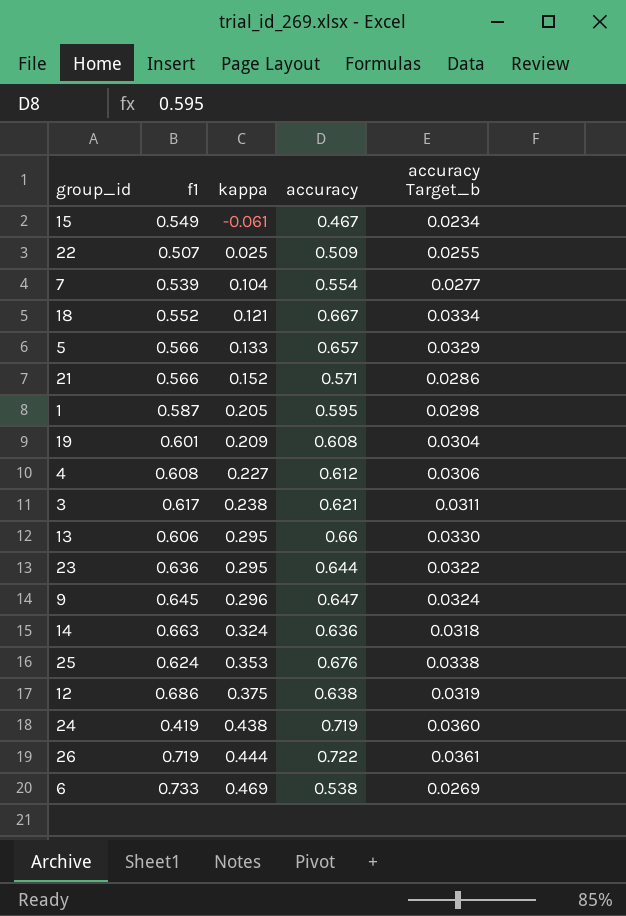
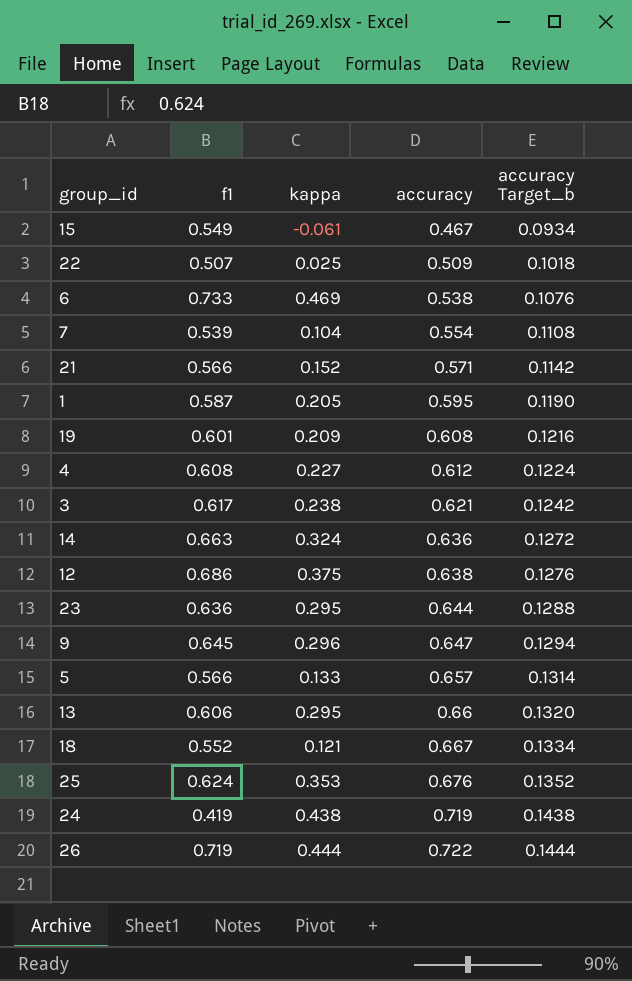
row order: kappa ascending -> accuracy ascending
column accuracy Target_b | formula: [accuracy] * 0.05 -> [accuracy] * 0.2

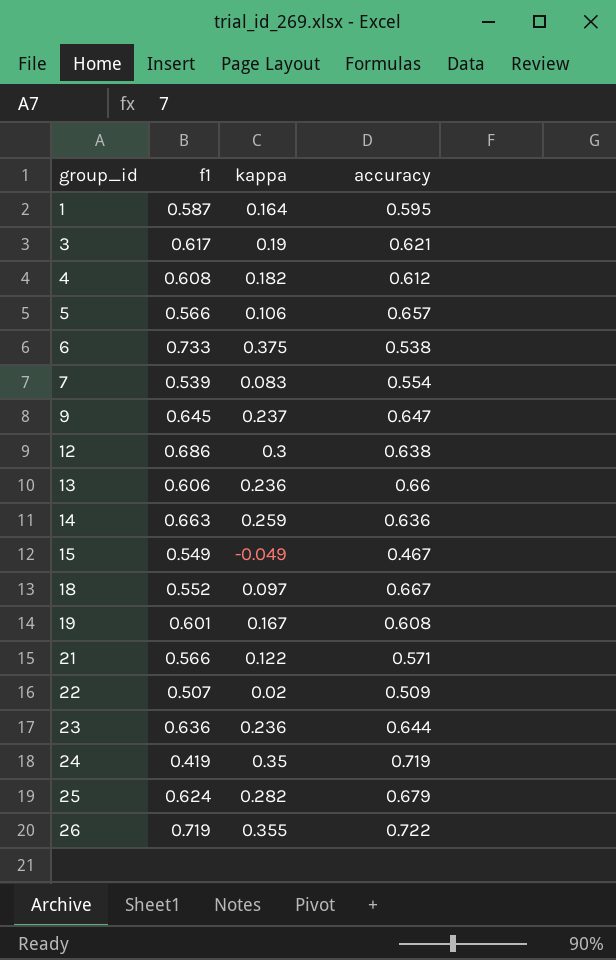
row order: accuracy ascending -> group_id ascending
column accuracy Target_b | formula: [accuracy] * 0.2 -> none
1 | kappa: 0.205 -> 0.164
3 | kappa: 0.238 -> 0.19
4 | kappa: 0.227 -> 0.182
5 | kappa: 0.133 -> 0.106
6 | kappa: 0.469 -> 0.375
7 | kappa: 0.104 -> 0.083
9 | kappa: 0.296 -> 0.237
12 | kappa: 0.375 -> 0.3
13 | kappa: 0.295 -> 0.236
14 | kappa: 0.324 -> 0.259
15 | kappa: -0.061 -> -0.049
18 | kappa: 0.121 -> 0.097
19 | kappa: 0.209 -> 0.167
21 | kappa: 0.152 -> 0.122
22 | kappa: 0.025 -> 0.02
23 | kappa: 0.295 -> 0.236
24 | kappa: 0.438 -> 0.35
25 | kappa: 0.353 -> 0.282
25 | accuracy: 0.676 -> 0.679
26 | kappa: 0.444 -> 0.355

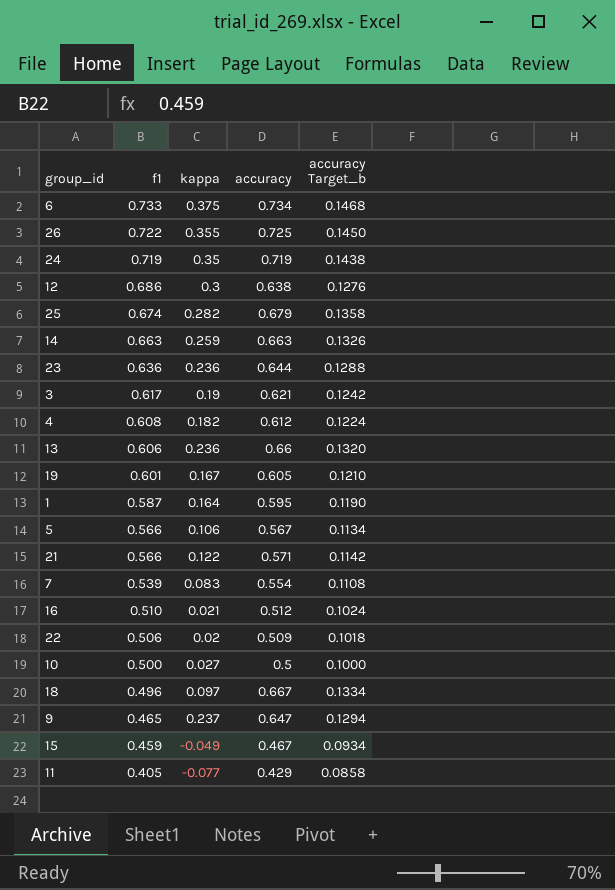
row order: group_id ascending -> f1 descending
column accuracy Target_b | formula: none -> [accuracy] * 0.2
6 | accuracy: 0.538 -> 0.734
26 | f1: 0.719 -> 0.722
26 | accuracy: 0.722 -> 0.725
24 | f1: 0.419 -> 0.719
25 | f1: 0.624 -> 0.674
14 | accuracy: 0.636 -> 0.663
19 | accuracy: 0.608 -> 0.605
5 | accuracy: 0.657 -> 0.567
row 16: none -> 0.510 | 0.021 | 0.512 | 0.1024
22 | f1: 0.507 -> 0.506
row 10: none -> 0.500 | 0.027 | 0.5 | 0.1000
18 | f1: 0.552 -> 0.496
9 | f1: 0.645 -> 0.465
15 | f1: 0.549 -> 0.459
row 11: none -> 0.405 | -0.077 | 0.429 | 0.0858

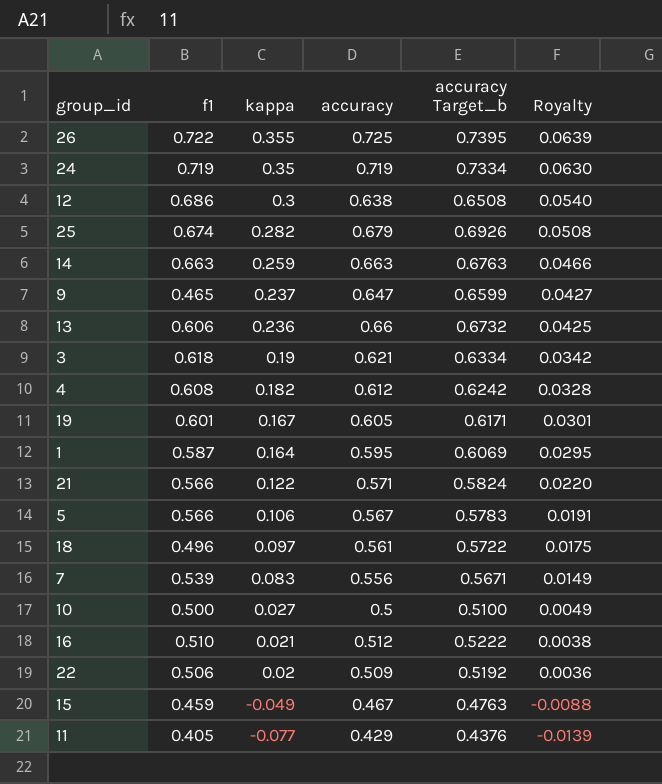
row order: f1 descending -> kappa descending
column accuracy Target_b | formula: [accuracy] * 0.2 -> [accuracy] * 1.02
column Royalty | formula: none -> [kappa] * 0.18
row 6: 0.733 | 0.375 | 0.734 | 0.1468 -> none
row 23: 0.636 | 0.236 | 0.644 | 0.1288 -> none
3 | f1: 0.617 -> 0.618
18 | accuracy: 0.667 -> 0.561
7 | accuracy: 0.554 -> 0.556

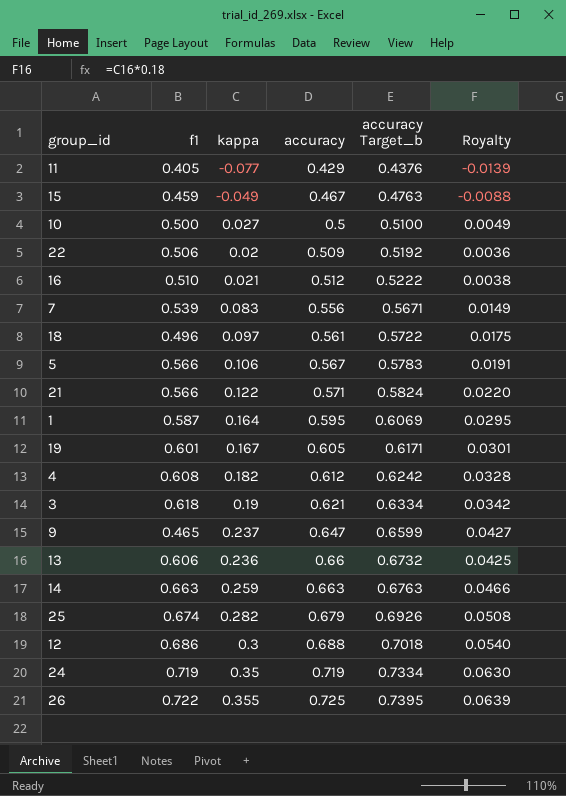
row order: kappa descending -> accuracy ascending
12 | accuracy: 0.638 -> 0.688
12 | accuracy Target_b: 0.6508 -> 0.7018

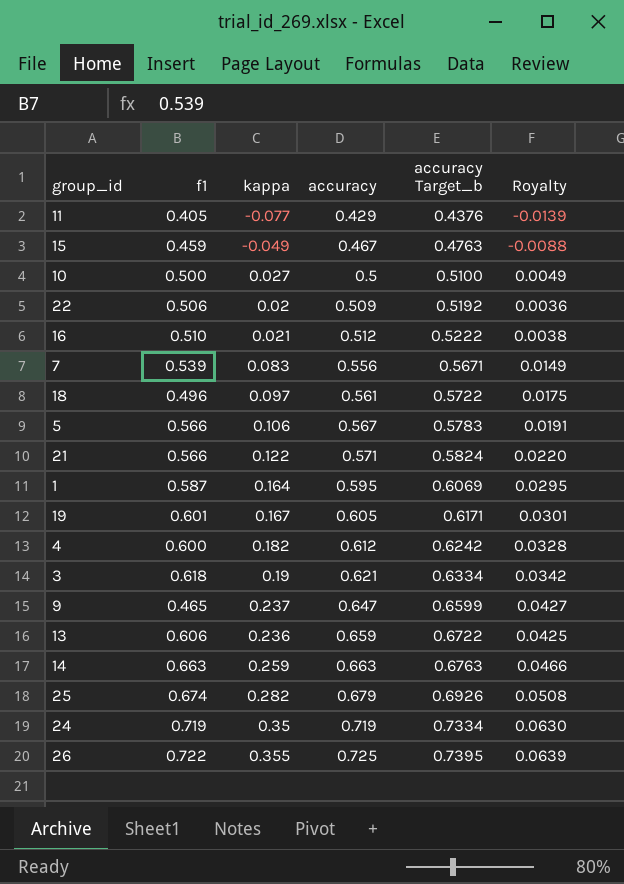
row 12: 0.686 | 0.3 | 0.688 | 0.7018 | 0.0540 -> none
4 | f1: 0.608 -> 0.600
13 | accuracy: 0.66 -> 0.659
13 | accuracy Target_b: 0.6732 -> 0.6722

